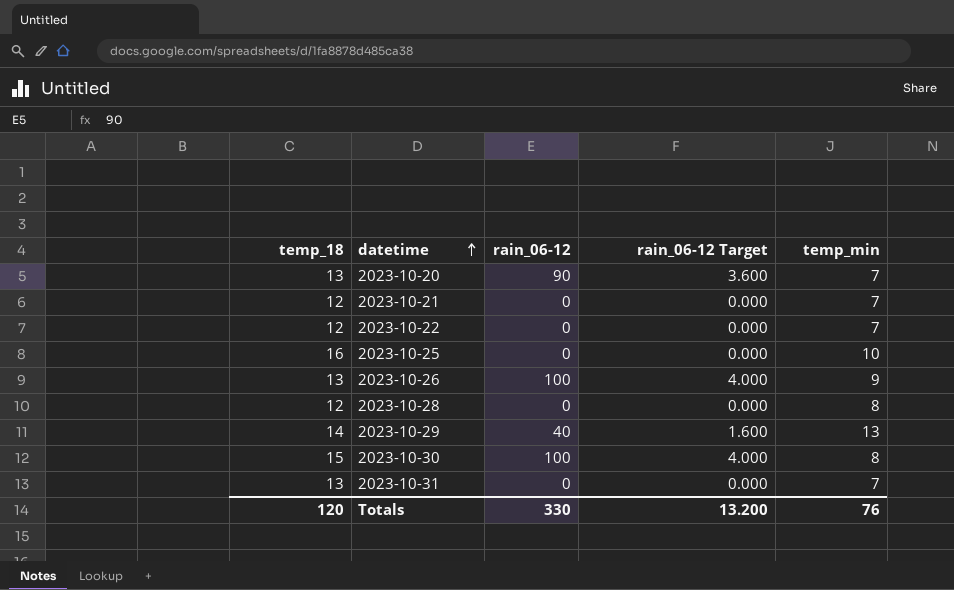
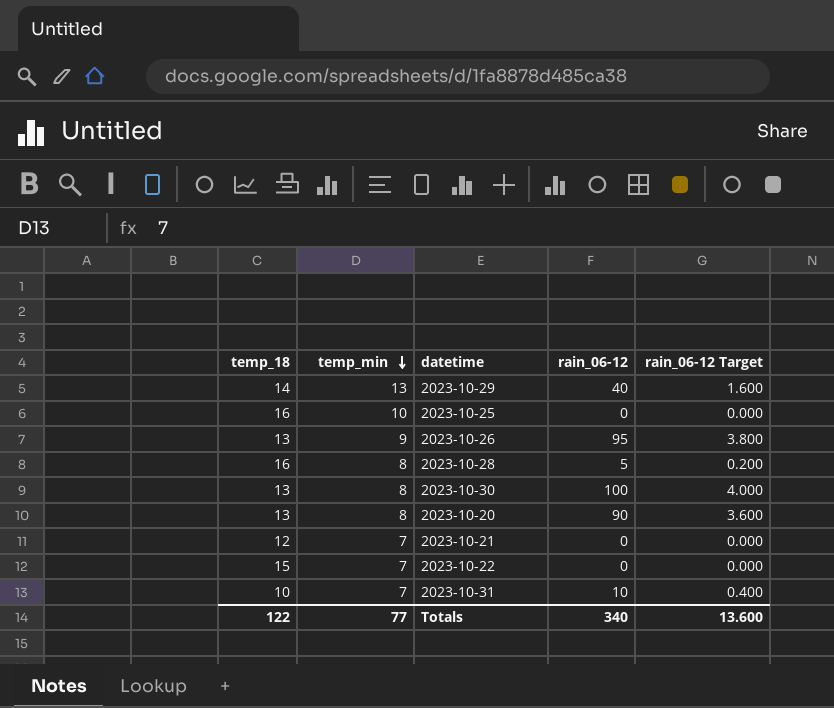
row order: datetime ascending -> temp_min descending
column temp_min | position: 5 -> 2
2023-10-26 | rain_06-12: 100 -> 95
2023-10-26 | rain_06-12 Target: 4.000 -> 3.800
2023-10-28 | temp_18: 12 -> 16
2023-10-28 | rain_06-12: 0 -> 5
2023-10-28 | rain_06-12 Target: 0.000 -> 0.200
2023-10-30 | temp_18: 15 -> 13
2023-10-20 | temp_min: 7 -> 8
2023-10-22 | temp_18: 12 -> 15
2023-10-31 | temp_18: 13 -> 10
2023-10-31 | rain_06-12: 0 -> 10
2023-10-31 | rain_06-12 Target: 0.000 -> 0.400
Totals | temp_18: 120 -> 122
Totals | temp_min: 76 -> 77
Totals | rain_06-12: 330 -> 340
Totals | rain_06-12 Target: 13.200 -> 13.600

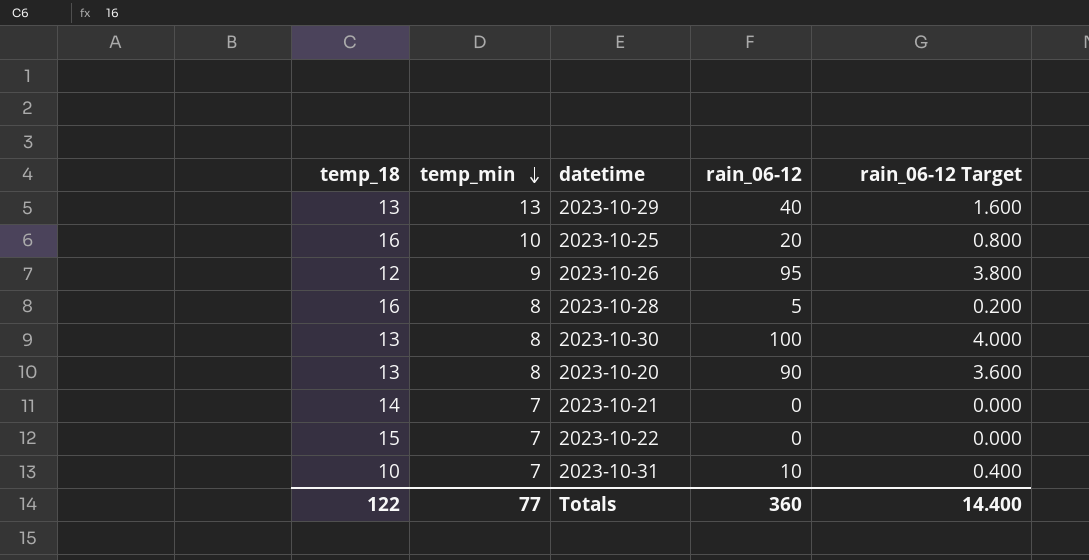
2023-10-29 | temp_18: 14 -> 13
2023-10-25 | rain_06-12: 0 -> 20
2023-10-25 | rain_06-12 Target: 0.000 -> 0.800
2023-10-26 | temp_18: 13 -> 12
2023-10-21 | temp_18: 12 -> 14
Totals | rain_06-12: 340 -> 360
Totals | rain_06-12 Target: 13.600 -> 14.400

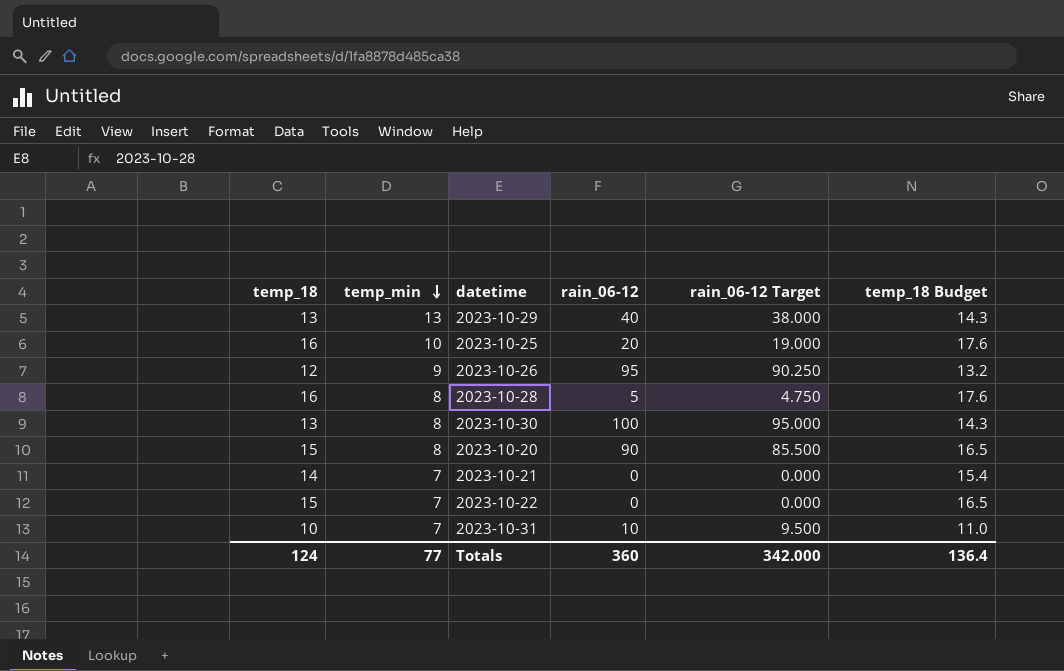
column rain_06-12 Target | formula: [rain_06-12] * 0.04 -> [rain_06-12] * 0.95
column temp_18 Budget | formula: none -> [temp_18] * 1.1
2023-10-20 | temp_18: 13 -> 15
Totals | temp_18: 122 -> 124
Totals | rain_06-12 Target: 14.400 -> 342.000

